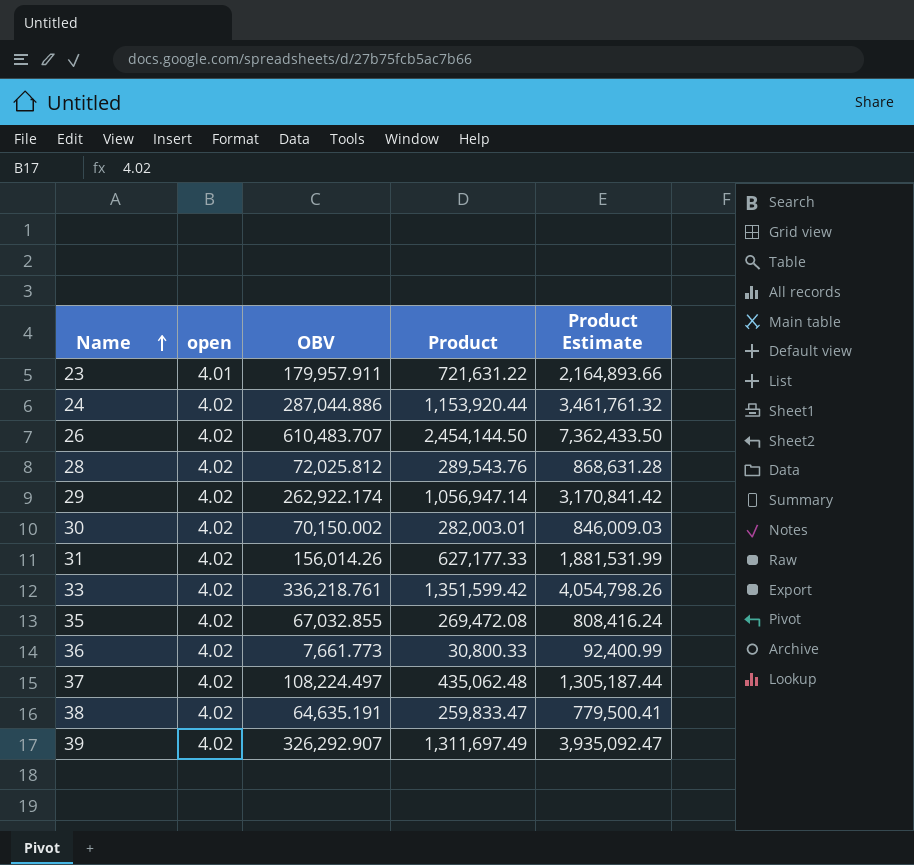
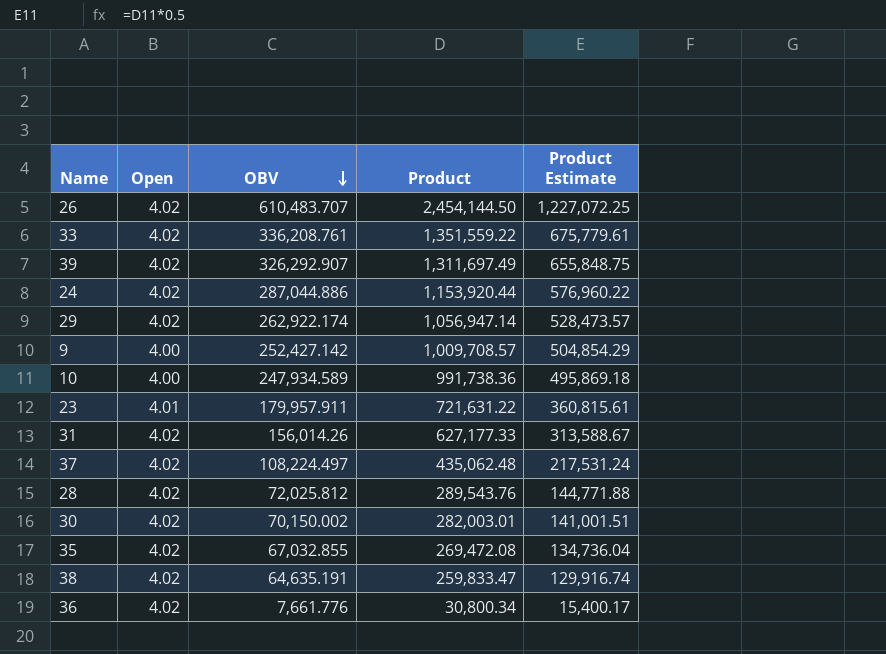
row order: Name ascending -> OBV descending
column name: open -> Open
column Product Estimate | formula: [Product] * 3 -> [Product] * 0.5
33 | OBV: 336,218.761 -> 336,208.761
33 | Product: 1,351,599.42 -> 1,351,559.22
row 9: none -> 4.00 | 252,427.142 | 1,009,708.57 | 504,854.29
row 10: none -> 4.00 | 247,934.589 | 991,738.36 | 495,869.18
36 | OBV: 7,661.773 -> 7,661.776
36 | Product: 30,800.33 -> 30,800.34

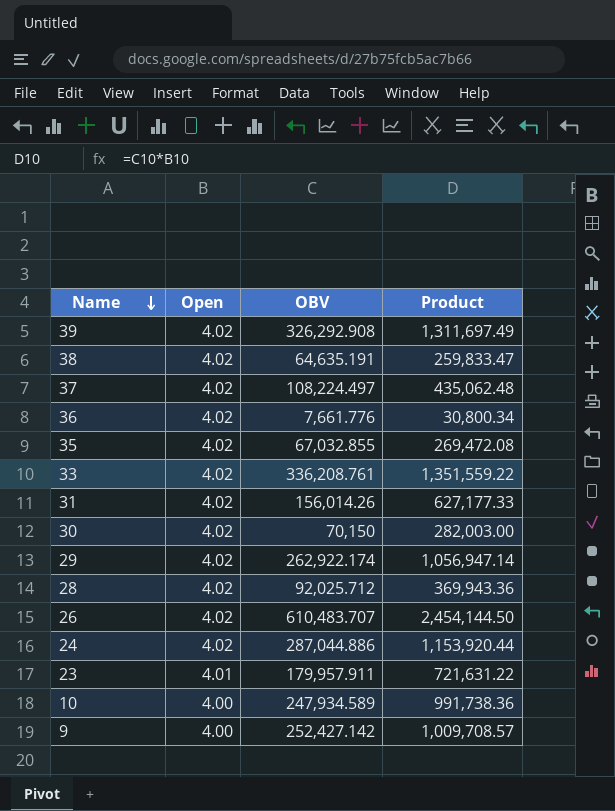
row order: OBV descending -> Name descending
column Product Estimate | formula: [Product] * 0.5 -> none
39 | OBV: 326,292.907 -> 326,292.908
30 | OBV: 70,150.002 -> 70,150
30 | Product: 282,003.01 -> 282,003.00
28 | OBV: 72,025.812 -> 92,025.712
28 | Product: 289,543.76 -> 369,943.36

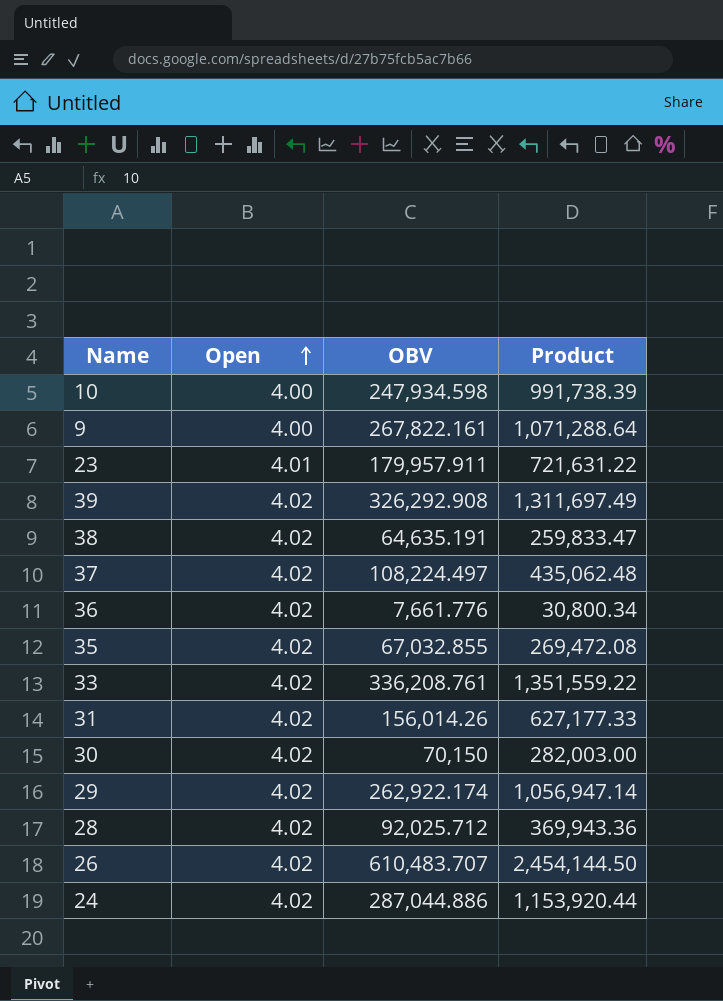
row order: Name descending -> Open ascending
10 | OBV: 247,934.589 -> 247,934.598
10 | Product: 991,738.36 -> 991,738.39
9 | OBV: 252,427.142 -> 267,822.161
9 | Product: 1,009,708.57 -> 1,071,288.64

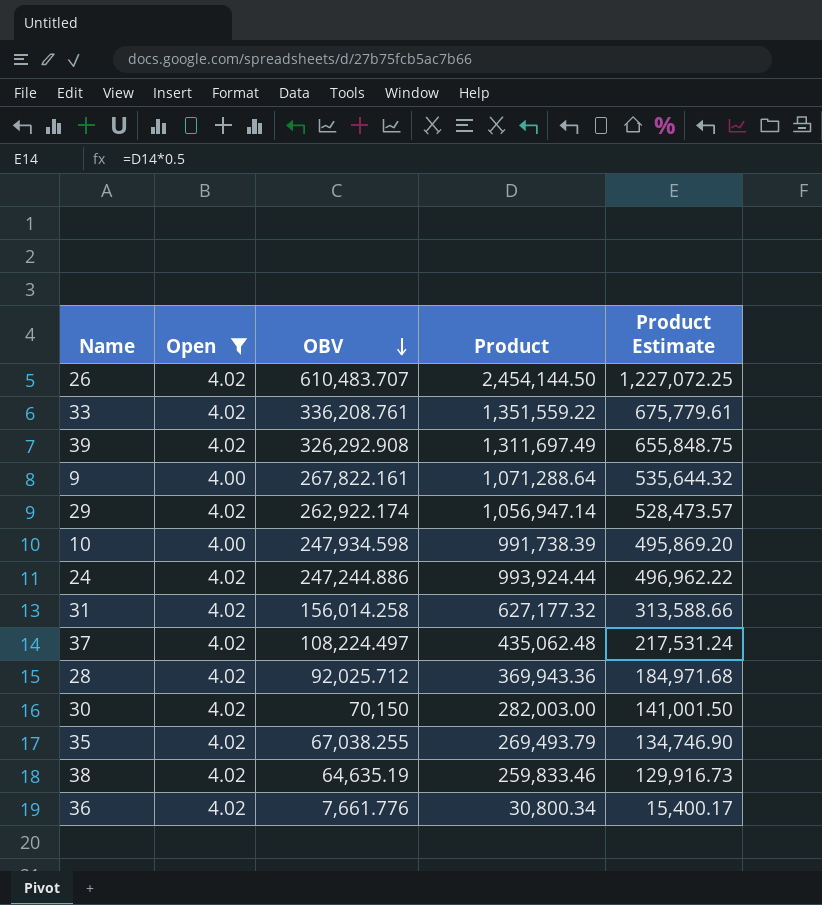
filter: none -> Open != 4.01
row order: Open ascending -> OBV descending
column Product Estimate | formula: none -> [Product] * 0.5
24 | OBV: 287,044.886 -> 247,244.886
24 | Product: 1,153,920.44 -> 993,924.44
31 | OBV: 156,014.26 -> 156,014.258
31 | Product: 627,177.33 -> 627,177.32
35 | OBV: 67,032.855 -> 67,038.255
35 | Product: 269,472.08 -> 269,493.79
38 | OBV: 64,635.191 -> 64,635.19
38 | Product: 259,833.47 -> 259,833.46

